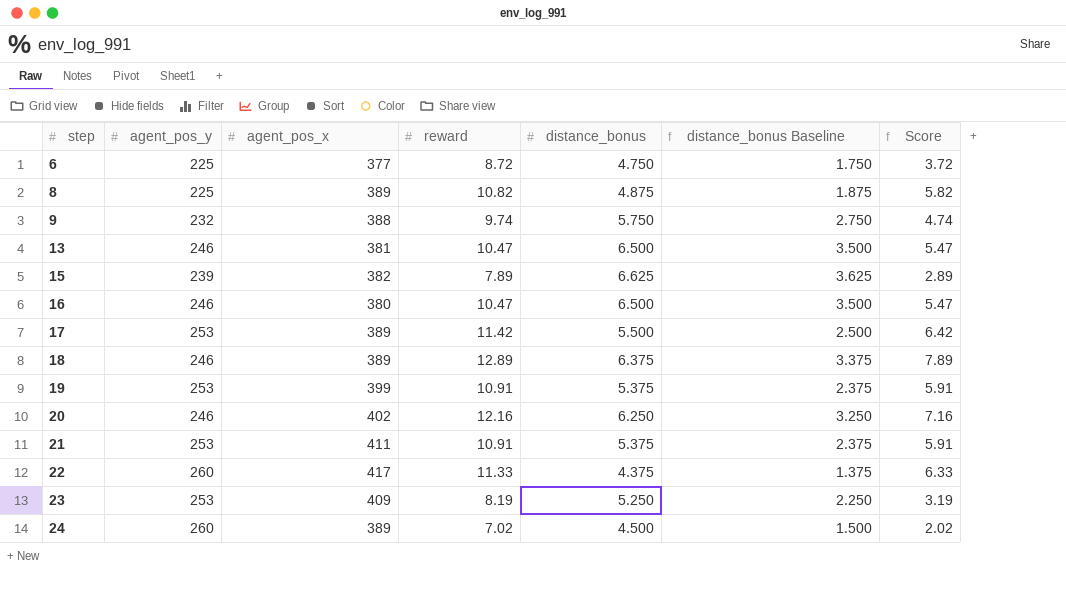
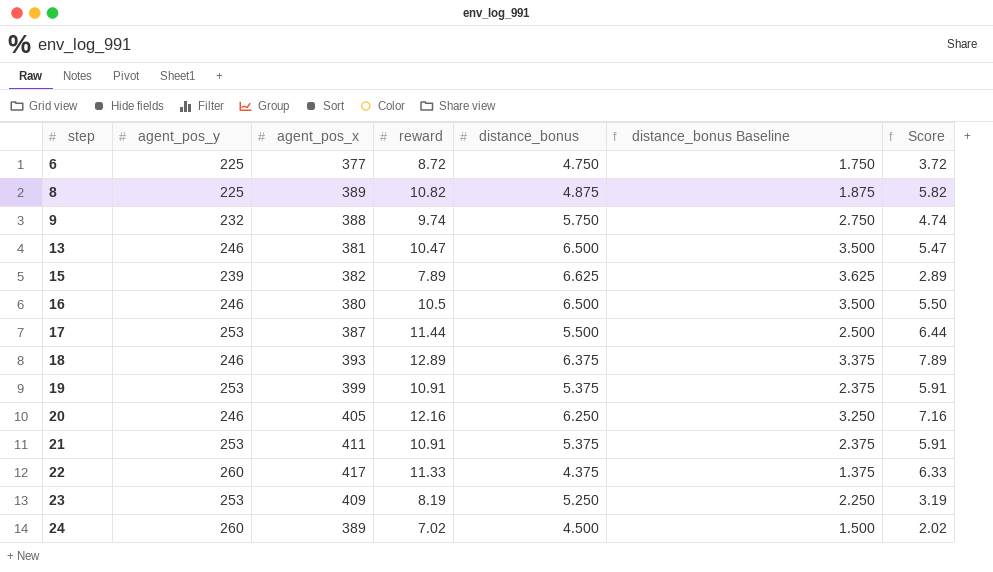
16 | reward: 10.47 -> 10.5
16 | Score: 5.47 -> 5.50
17 | agent_pos_x: 389 -> 387
17 | reward: 11.42 -> 11.44
17 | Score: 6.42 -> 6.44
18 | agent_pos_x: 389 -> 393
20 | agent_pos_x: 402 -> 405

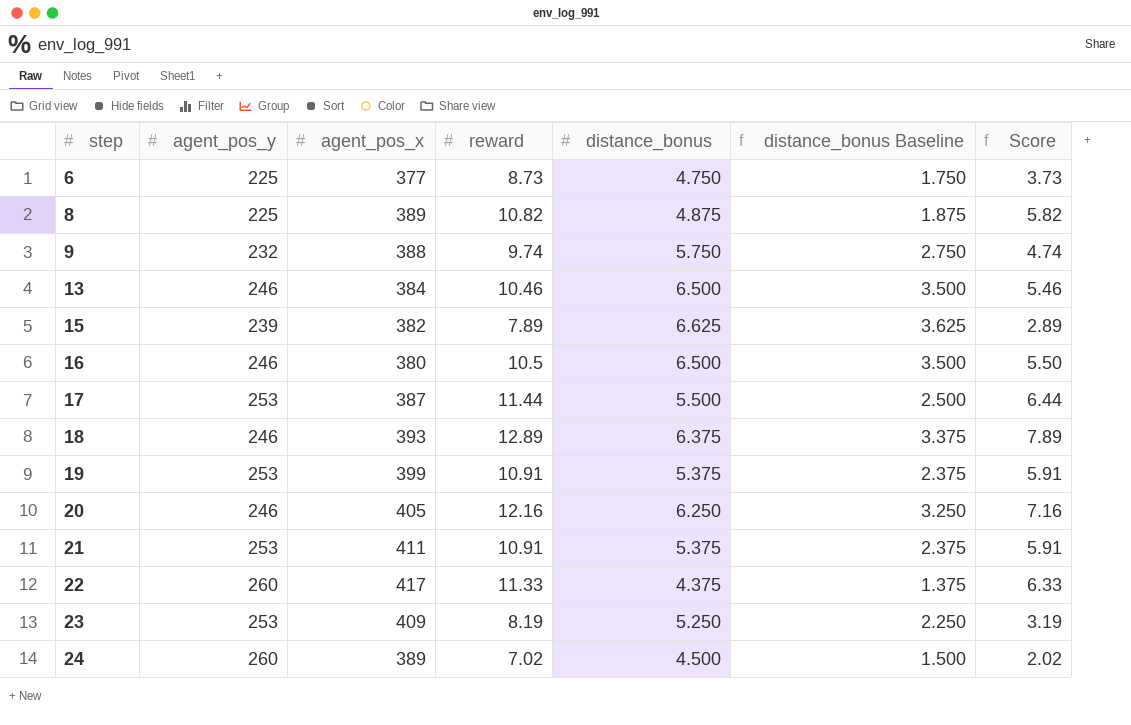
6 | reward: 8.72 -> 8.73
6 | Score: 3.72 -> 3.73
13 | agent_pos_x: 381 -> 384
13 | reward: 10.47 -> 10.46
13 | Score: 5.47 -> 5.46

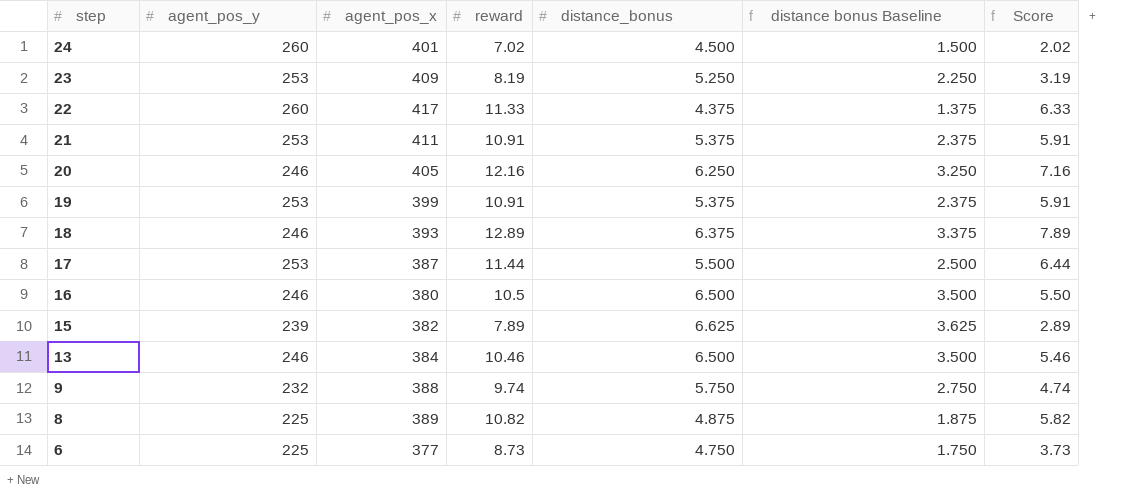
row order: step ascending -> step descending
column name: distance_bonus Baseline -> distance bonus Baseline
24 | agent_pos_x: 389 -> 401

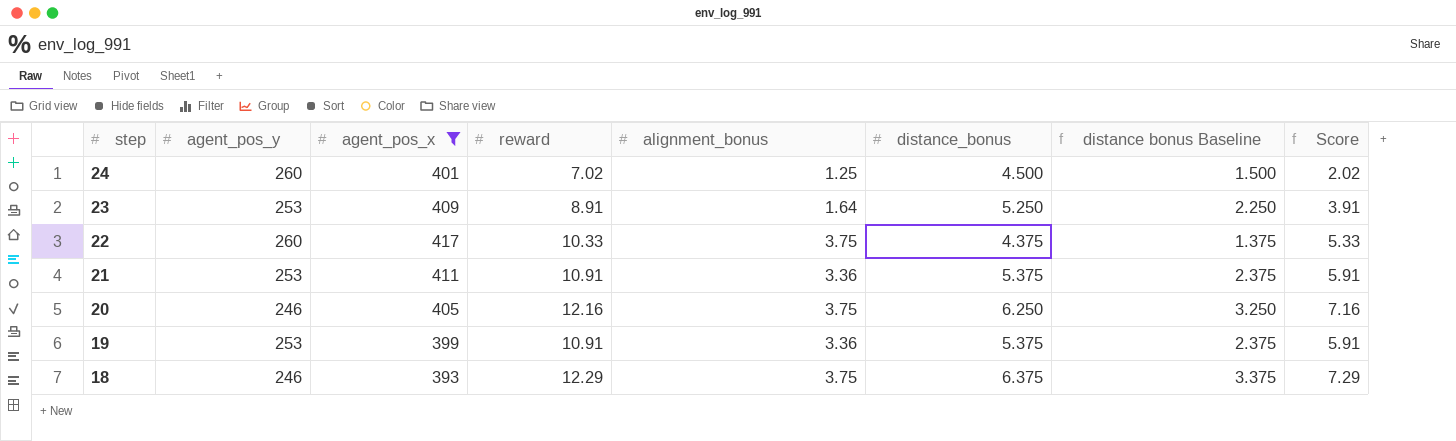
filter: none -> agent_pos_x >= 393
column alignment_bonus | position: none -> 5
23 | reward: 8.19 -> 8.91
23 | Score: 3.19 -> 3.91
22 | reward: 11.33 -> 10.33
22 | Score: 6.33 -> 5.33
18 | reward: 12.89 -> 12.29
18 | Score: 7.89 -> 7.29

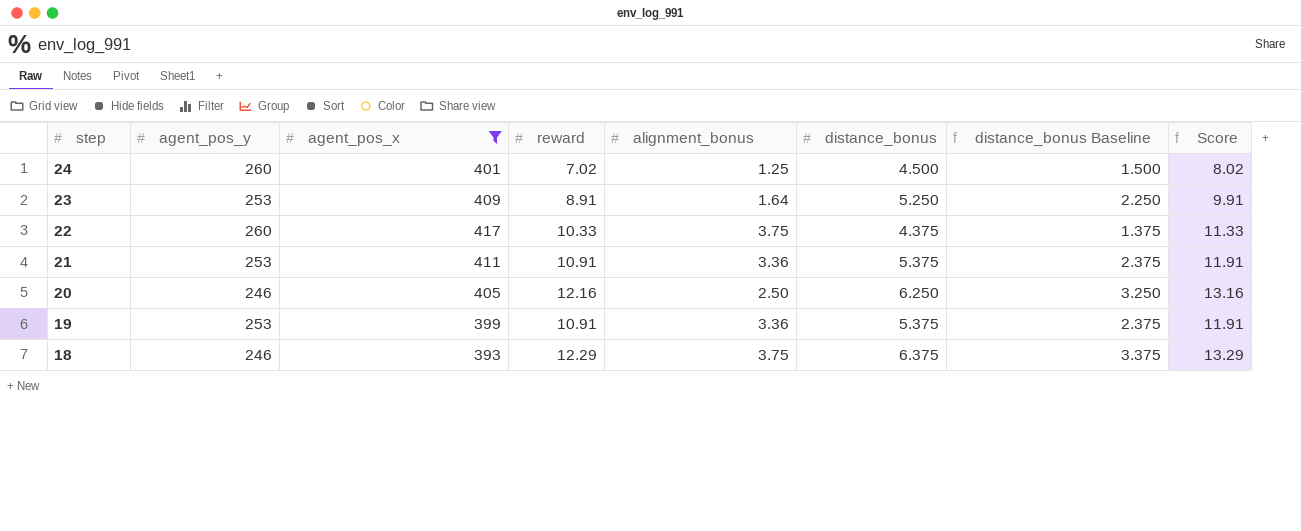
column name: distance bonus Baseline -> distance_bonus Baseline
column Score | formula: [reward] - 5 -> [reward] + 1
20 | alignment_bonus: 3.75 -> 2.50

